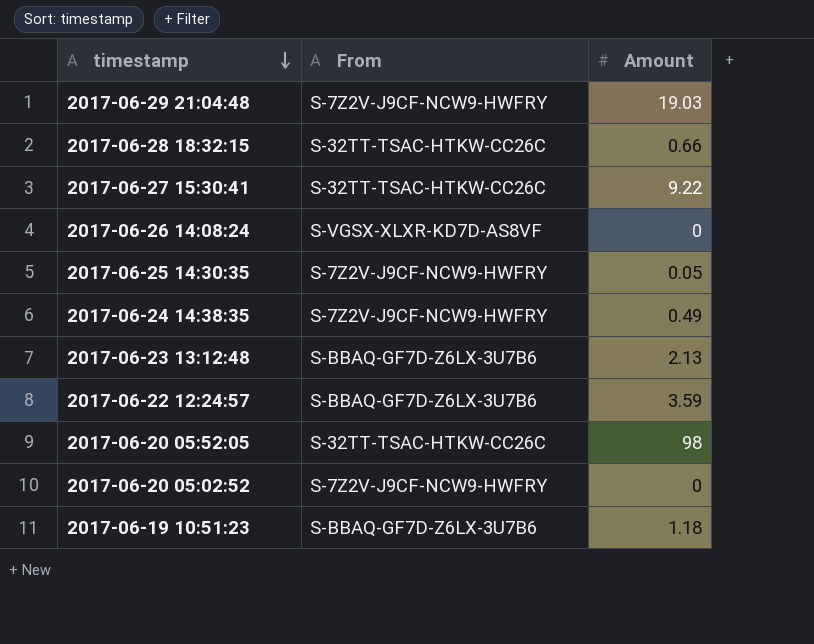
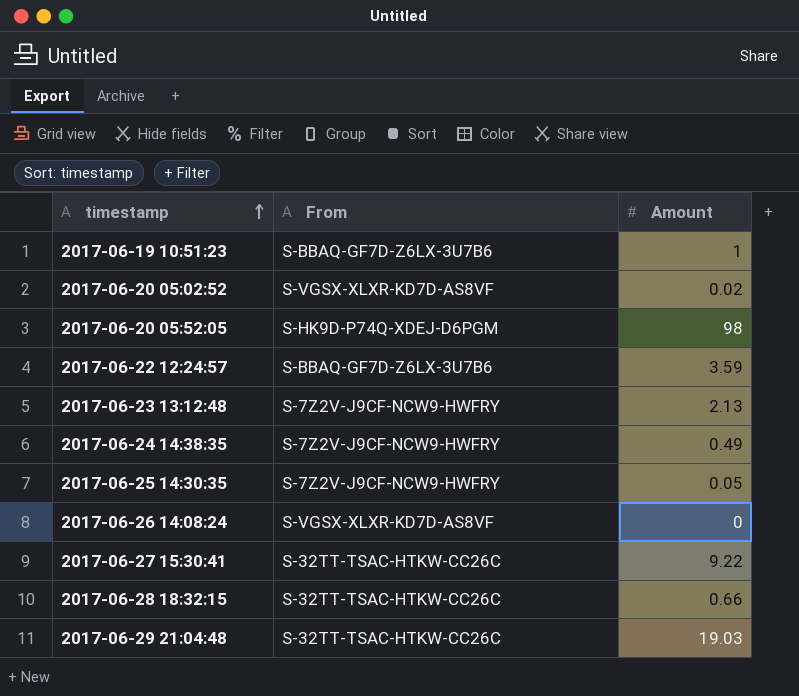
row order: timestamp descending -> timestamp ascending
2017-06-19 10:51:23 | Amount: 1.18 -> 1
2017-06-20 05:02:52 | From: S-7Z2V-J9CF-NCW9-HWFRY -> S-VGSX-XLXR-KD7D-AS8VF
2017-06-20 05:02:52 | Amount: 0 -> 0.02
2017-06-20 05:52:05 | From: S-32TT-TSAC-HTKW-CC26C -> S-HK9D-P74Q-XDEJ-D6PGM
2017-06-23 13:12:48 | From: S-BBAQ-GF7D-Z6LX-3U7B6 -> S-7Z2V-J9CF-NCW9-HWFRY
2017-06-29 21:04:48 | From: S-7Z2V-J9CF-NCW9-HWFRY -> S-32TT-TSAC-HTKW-CC26C

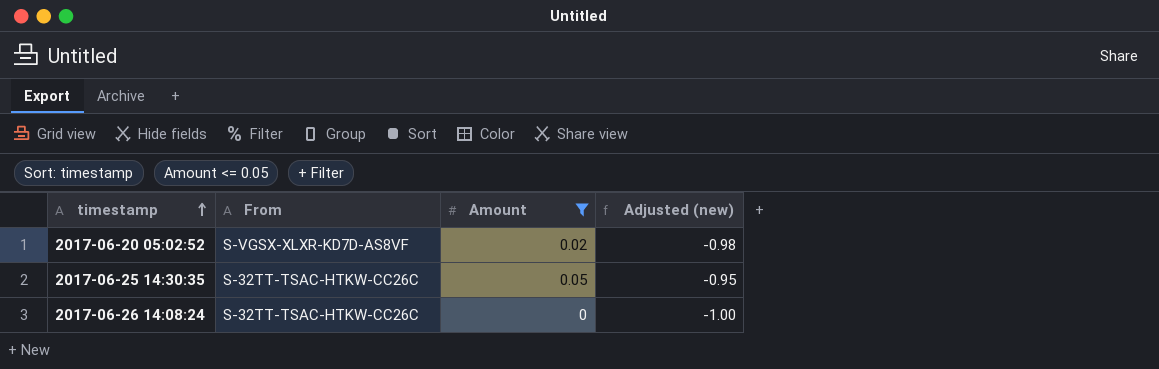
filter: none -> Amount <= 0.05
column Adjusted (new) | formula: none -> [Amount] - 1
2017-06-25 14:30:35 | From: S-7Z2V-J9CF-NCW9-HWFRY -> S-32TT-TSAC-HTKW-CC26C
2017-06-26 14:08:24 | From: S-VGSX-XLXR-KD7D-AS8VF -> S-32TT-TSAC-HTKW-CC26C

